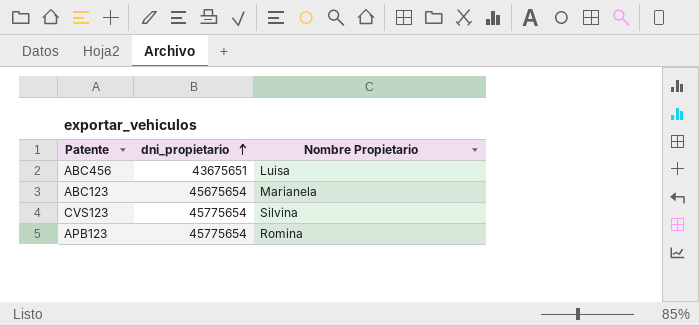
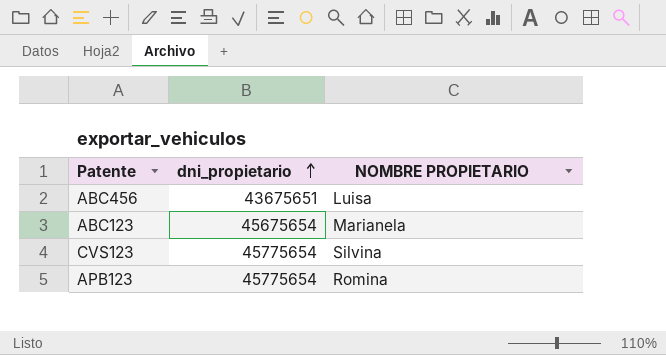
column name: Nombre Propietario -> NOMBRE PROPIETARIO

